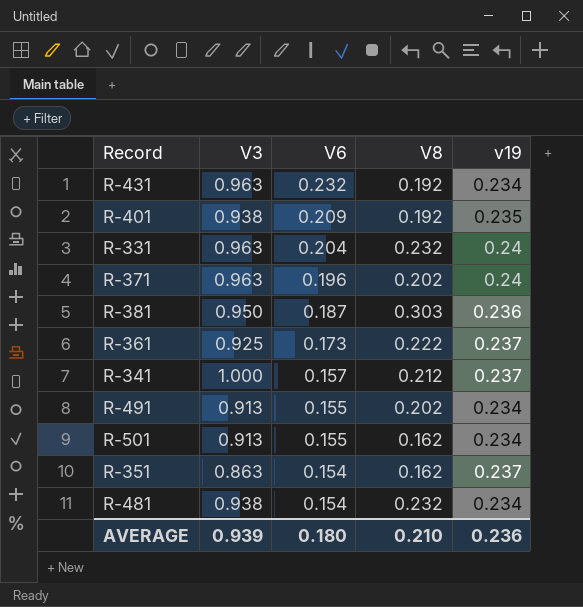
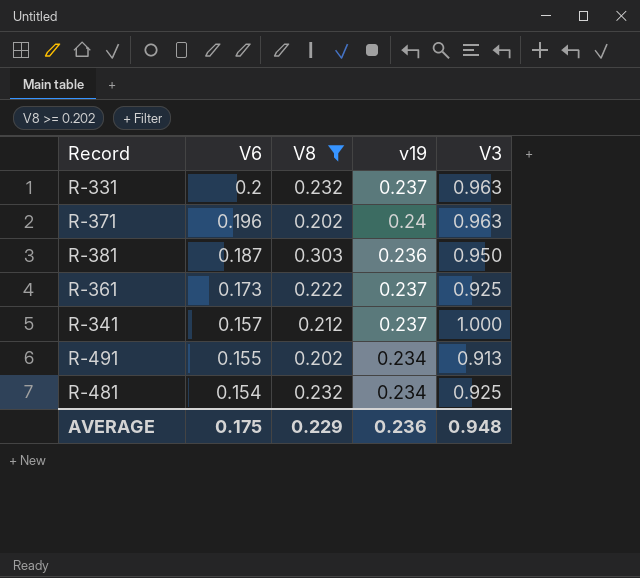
filter: none -> V8 >= 0.202
column V3 | position: 2 -> 5
R-331 | V6: 0.204 -> 0.2
R-331 | v19: 0.24 -> 0.237
R-481 | V3: 0.938 -> 0.925
AVERAGE | V6: 0.180 -> 0.175
AVERAGE | V8: 0.210 -> 0.229
AVERAGE | V3: 0.939 -> 0.948

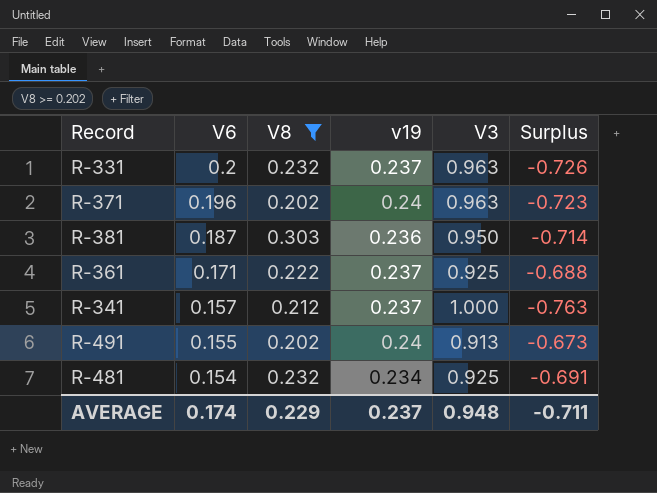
column Surplus | formula: none -> [v19] - [V3]
R-361 | V6: 0.173 -> 0.171
R-491 | v19: 0.234 -> 0.24
AVERAGE | V6: 0.175 -> 0.174
AVERAGE | v19: 0.236 -> 0.237

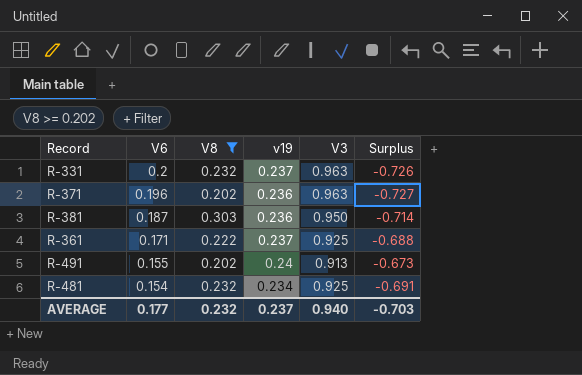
row R-341: 0.157 | 0.212 | 0.237 | 1.000 | -0.763 -> none
R-371 | v19: 0.24 -> 0.236
R-371 | Surplus: -0.723 -> -0.727
AVERAGE | V6: 0.174 -> 0.177
AVERAGE | V8: 0.229 -> 0.232
AVERAGE | V3: 0.948 -> 0.940
AVERAGE | Surplus: -0.711 -> -0.703

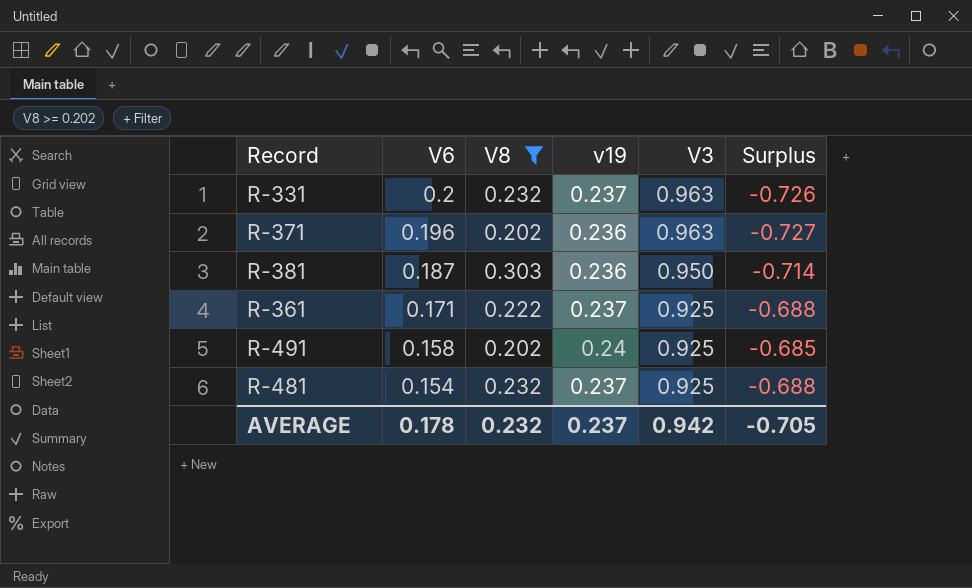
R-491 | V6: 0.155 -> 0.158
R-491 | V3: 0.913 -> 0.925
R-491 | Surplus: -0.673 -> -0.685
R-481 | v19: 0.234 -> 0.237
R-481 | Surplus: -0.691 -> -0.688
AVERAGE | V6: 0.177 -> 0.178
AVERAGE | V3: 0.940 -> 0.942
AVERAGE | Surplus: -0.703 -> -0.705

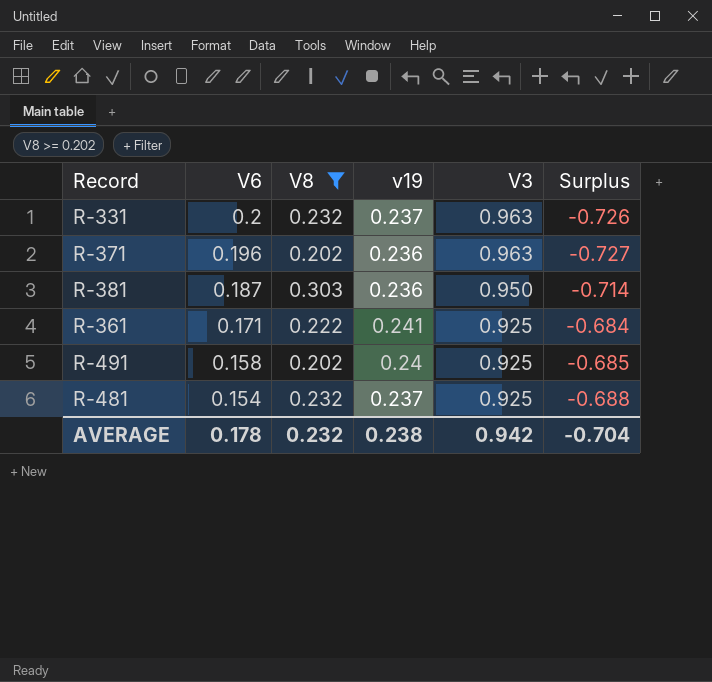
R-361 | v19: 0.237 -> 0.241
R-361 | Surplus: -0.688 -> -0.684
AVERAGE | v19: 0.237 -> 0.238
AVERAGE | Surplus: -0.705 -> -0.704

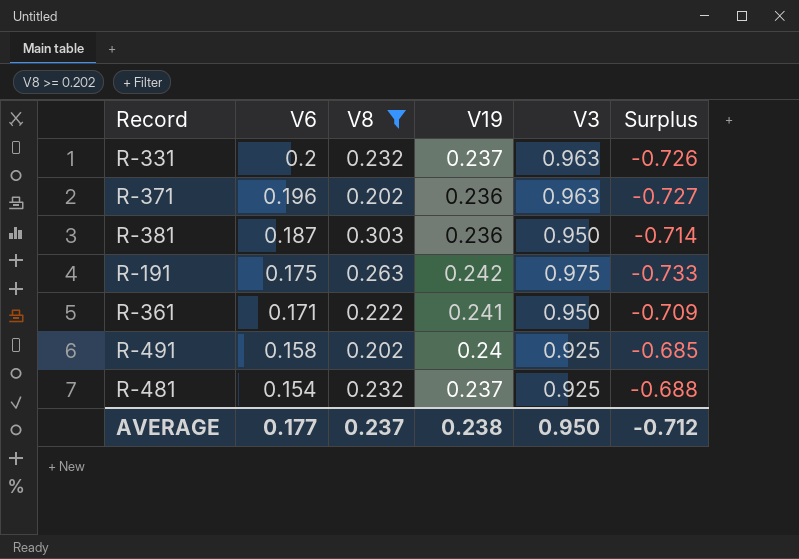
column name: v19 -> V19
row R-191: none -> 0.175 | 0.263 | 0.242 | 0.975 | -0.733
R-361 | V3: 0.925 -> 0.950
R-361 | Surplus: -0.684 -> -0.709
AVERAGE | V6: 0.178 -> 0.177
AVERAGE | V8: 0.232 -> 0.237
AVERAGE | V3: 0.942 -> 0.950
AVERAGE | Surplus: -0.704 -> -0.712

